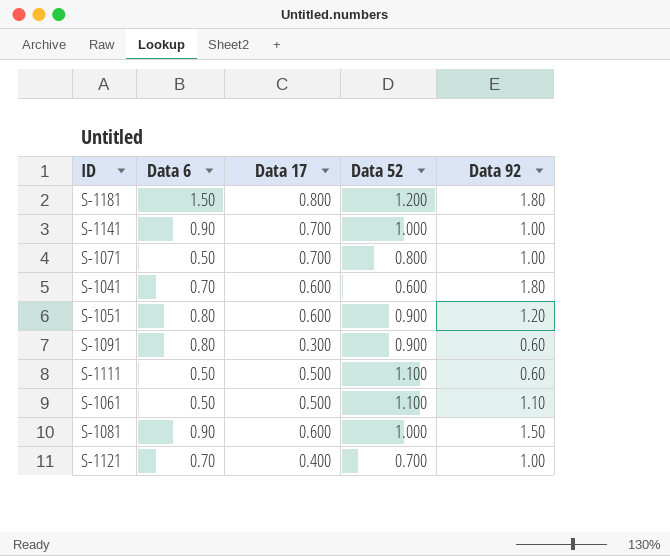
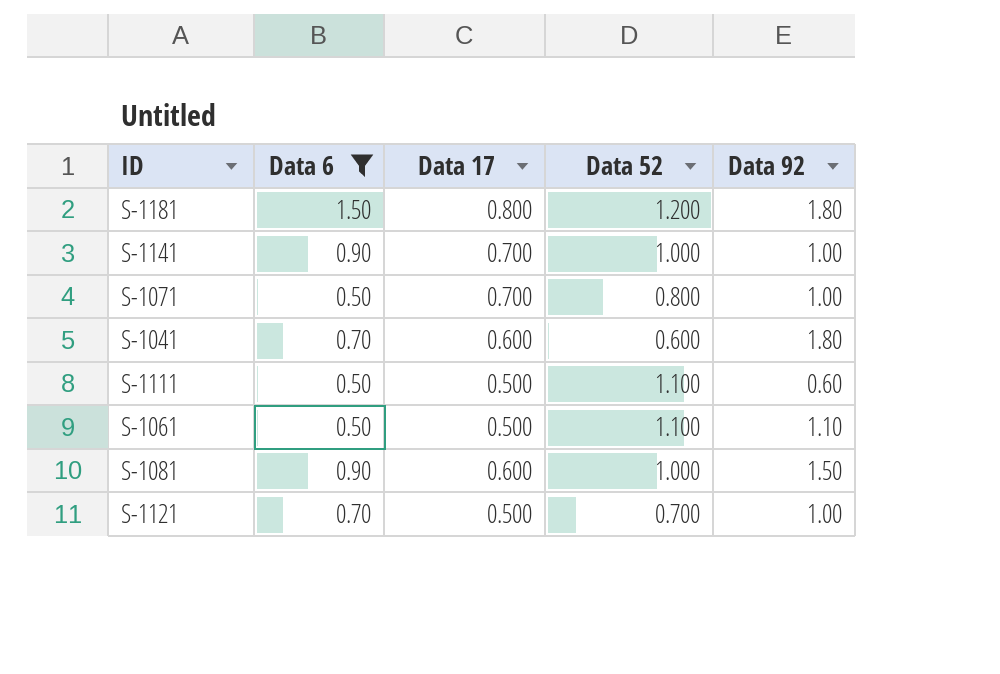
filter: none -> Data 6 != 0.80
S-1121 | Data 17: 0.400 -> 0.500

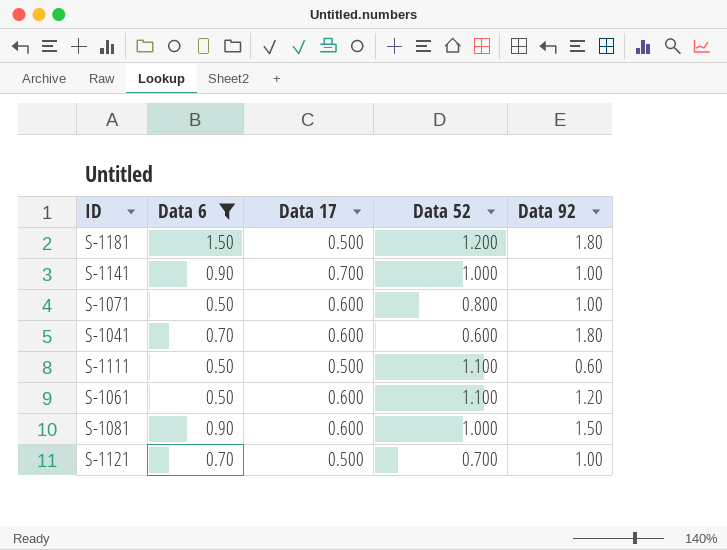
S-1181 | Data 17: 0.800 -> 0.500
S-1071 | Data 17: 0.700 -> 0.600
S-1061 | Data 17: 0.500 -> 0.600
S-1061 | Data 92: 1.10 -> 1.20

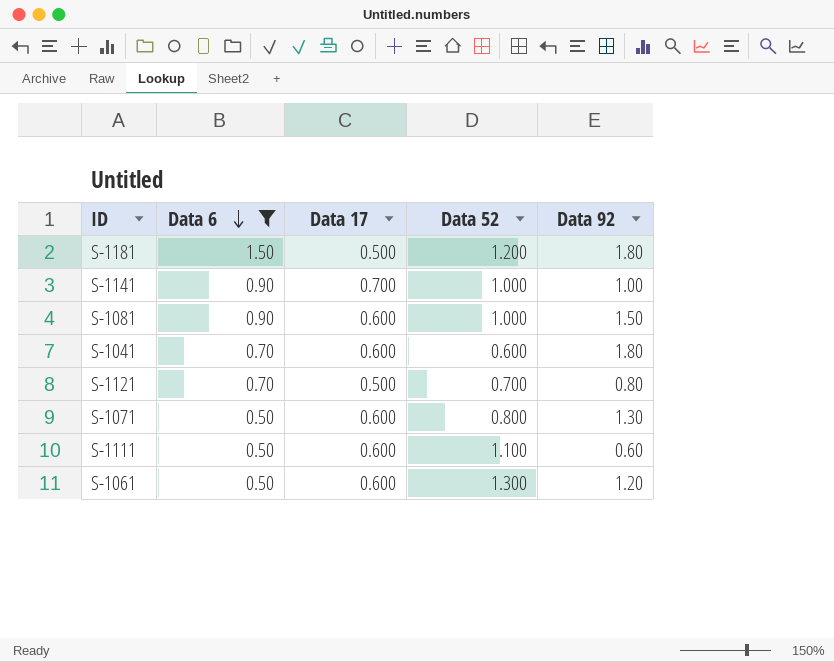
row order: none -> Data 6 descending
S-1121 | Data 92: 1.00 -> 0.80
S-1071 | Data 92: 1.00 -> 1.30
S-1111 | Data 17: 0.500 -> 0.600
S-1061 | Data 52: 1.100 -> 1.300

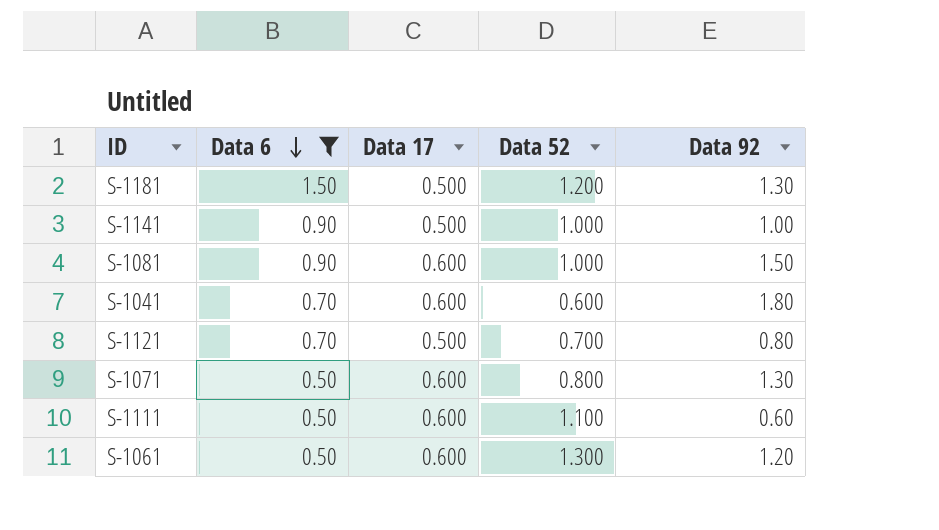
S-1181 | Data 92: 1.80 -> 1.30
S-1141 | Data 17: 0.700 -> 0.500

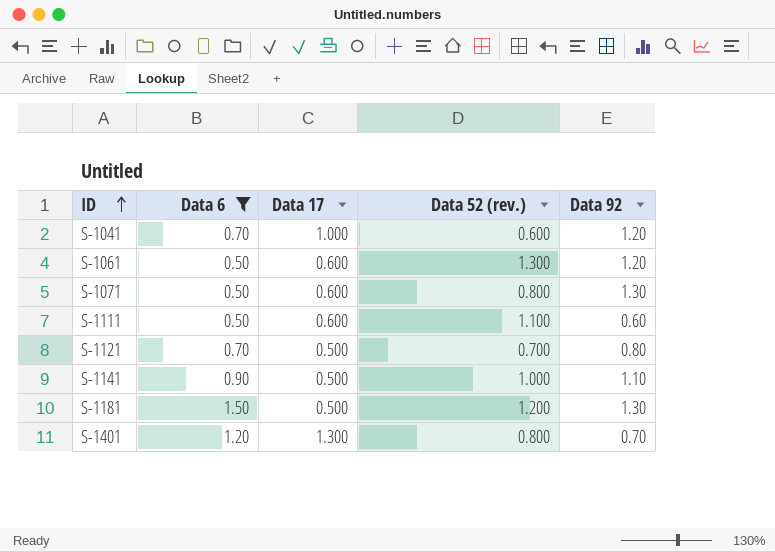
row order: Data 6 descending -> ID ascending
column name: Data 52 -> Data 52 (rev.)
row S-1081: 0.90 | 0.600 | 1.000 | 1.50 -> none
S-1041 | Data 17: 0.600 -> 1.000
S-1041 | Data 92: 1.80 -> 1.20
S-1141 | Data 92: 1.00 -> 1.10
row S-1401: none -> 1.20 | 1.300 | 0.800 | 0.70

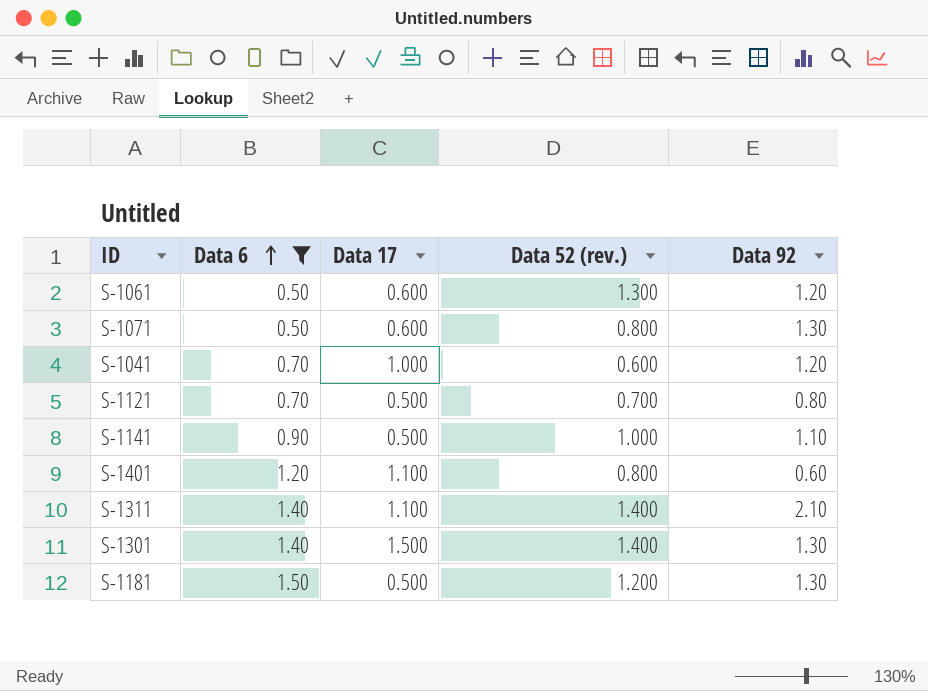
row order: ID ascending -> Data 6 ascending
row S-1111: 0.50 | 0.600 | 1.100 | 0.60 -> none
S-1401 | Data 17: 1.300 -> 1.100
S-1401 | Data 92: 0.70 -> 0.60
row S-1311: none -> 1.40 | 1.100 | 1.400 | 2.10
row S-1301: none -> 1.40 | 1.500 | 1.400 | 1.30

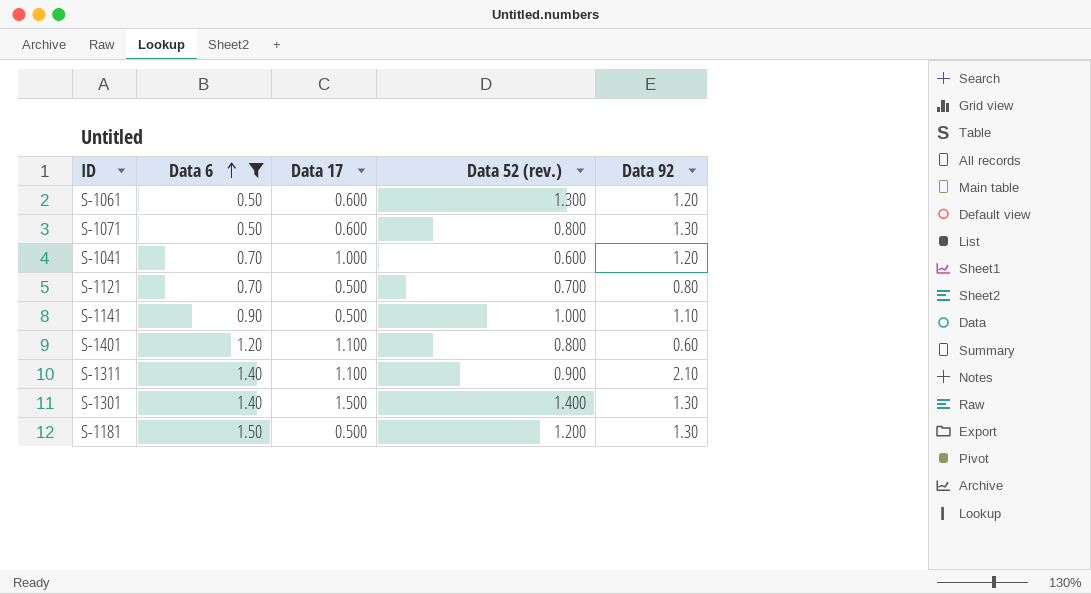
S-1311 | Data 52 (rev.): 1.400 -> 0.900

